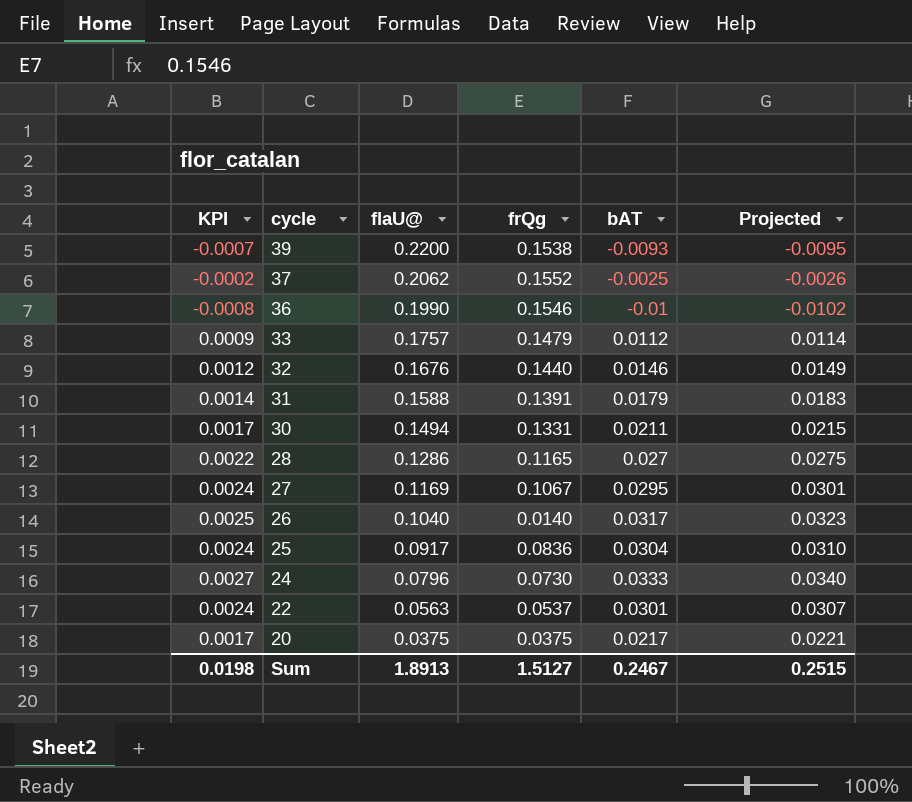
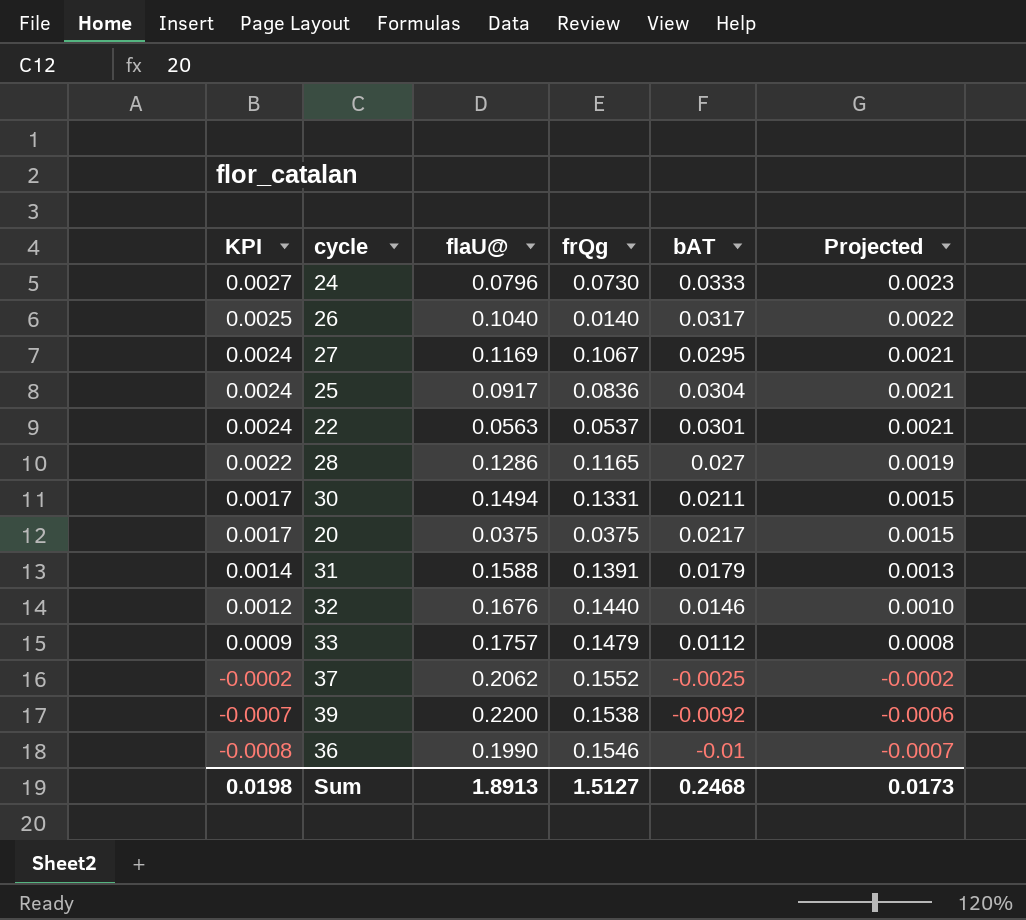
row order: cycle descending -> KPI descending
column Projected | formula: [bAT] * 1.02 -> [bAT] * 0.07
39 | bAT: -0.0093 -> -0.0092
Sum | bAT: 0.2467 -> 0.2468
Sum | Projected: 0.2515 -> 0.0173

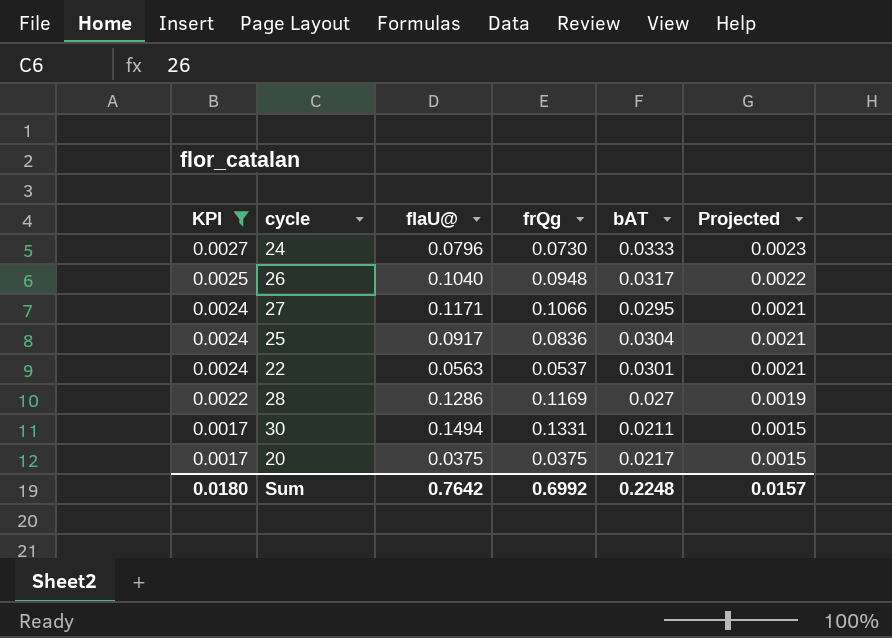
filter: none -> KPI >= 0.0017
26 | frQg: 0.0140 -> 0.0948
27 | flaU@: 0.1169 -> 0.1171
27 | frQg: 0.1067 -> 0.1066
28 | frQg: 0.1165 -> 0.1169
Sum | KPI: 0.0198 -> 0.0180
Sum | flaU@: 1.8913 -> 0.7642
Sum | frQg: 1.5127 -> 0.6992
Sum | bAT: 0.2468 -> 0.2248
Sum | Projected: 0.0173 -> 0.0157

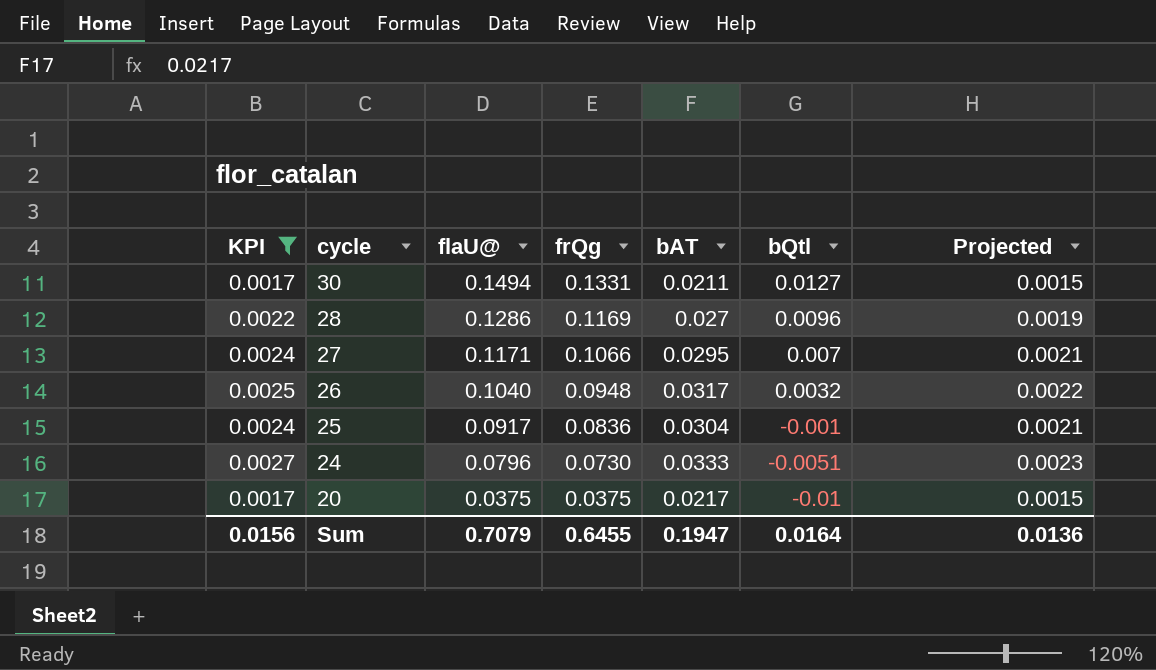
row order: KPI descending -> cycle descending
column bQtl | position: none -> 6
row 22: 0.0024 | 0.0563 | 0.0537 | 0.0301 | 0.0021 -> none
Sum | KPI: 0.0180 -> 0.0156
Sum | flaU@: 0.7642 -> 0.7079
Sum | frQg: 0.6992 -> 0.6455
Sum | bAT: 0.2248 -> 0.1947
Sum | Projected: 0.0157 -> 0.0136

